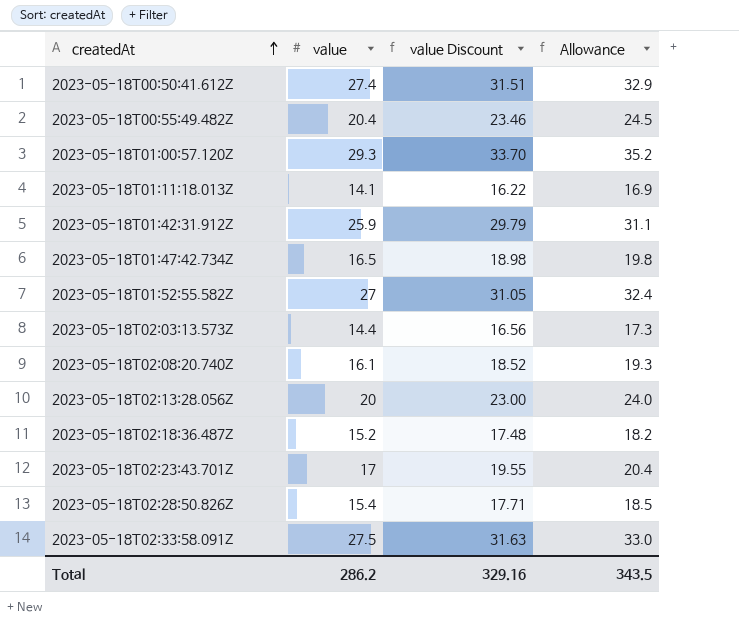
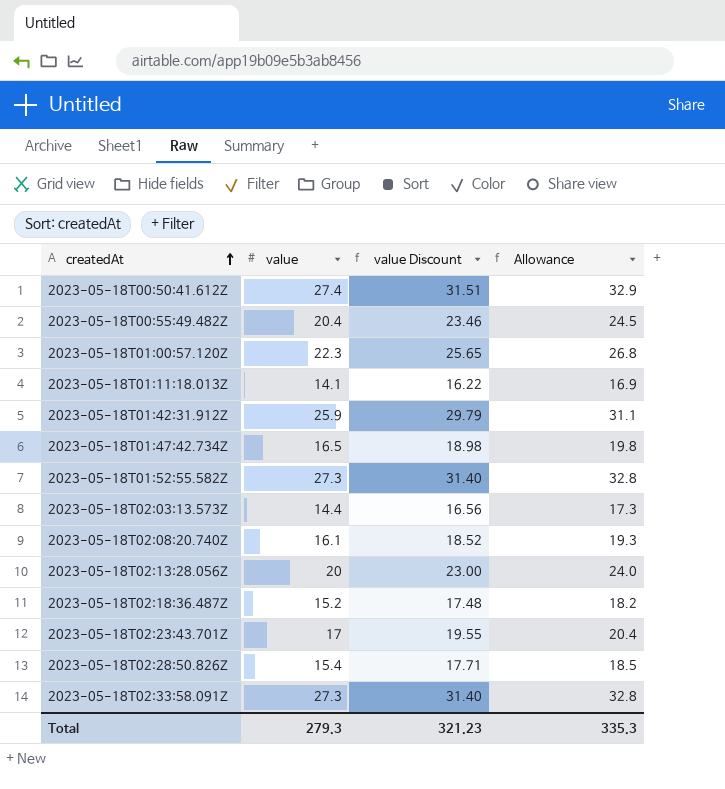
2023-05-18T01:00:57.120Z | value: 29.3 -> 22.3
2023-05-18T01:00:57.120Z | value Discount: 33.70 -> 25.65
2023-05-18T01:00:57.120Z | Allowance: 35.2 -> 26.8
2023-05-18T01:52:55.582Z | value: 27 -> 27.3
2023-05-18T01:52:55.582Z | value Discount: 31.05 -> 31.40
2023-05-18T01:52:55.582Z | Allowance: 32.4 -> 32.8
2023-05-18T02:33:58.091Z | value: 27.5 -> 27.3
2023-05-18T02:33:58.091Z | value Discount: 31.63 -> 31.40
2023-05-18T02:33:58.091Z | Allowance: 33.0 -> 32.8
Total | value: 286.2 -> 279.3
Total | value Discount: 329.16 -> 321.23
Total | Allowance: 343.5 -> 335.3

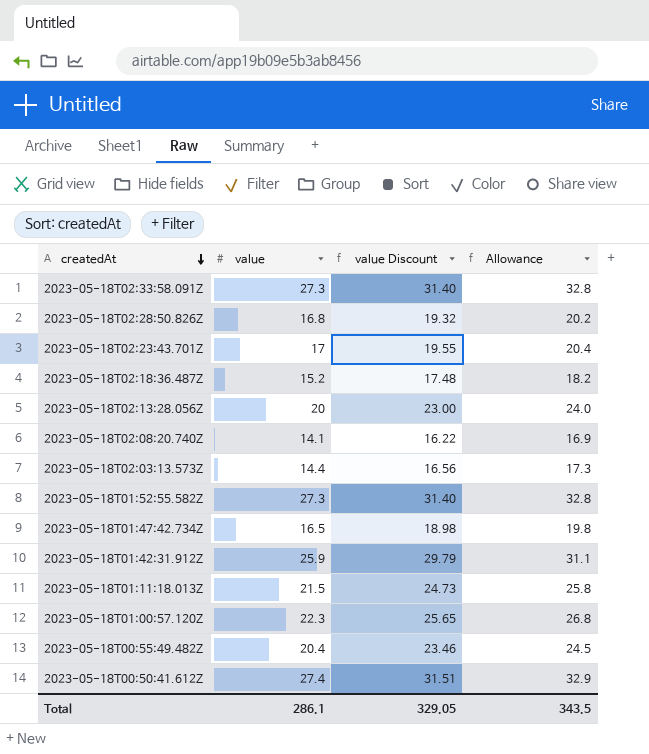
row order: createdAt ascending -> createdAt descending
2023-05-18T02:28:50.826Z | value: 15.4 -> 16.8
2023-05-18T02:28:50.826Z | value Discount: 17.71 -> 19.32
2023-05-18T02:28:50.826Z | Allowance: 18.5 -> 20.2
2023-05-18T02:08:20.740Z | value: 16.1 -> 14.1
2023-05-18T02:08:20.740Z | value Discount: 18.52 -> 16.22
2023-05-18T02:08:20.740Z | Allowance: 19.3 -> 16.9
2023-05-18T01:11:18.013Z | value: 14.1 -> 21.5
2023-05-18T01:11:18.013Z | value Discount: 16.22 -> 24.73
2023-05-18T01:11:18.013Z | Allowance: 16.9 -> 25.8
Total | value: 279.3 -> 286.1
Total | value Discount: 321.23 -> 329.05
Total | Allowance: 335.3 -> 343.5

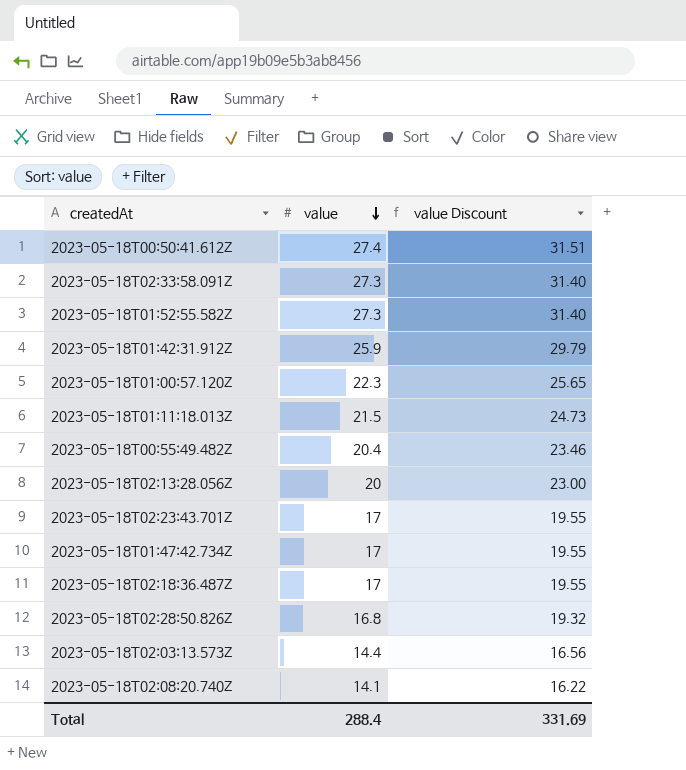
row order: createdAt descending -> value descending
column Allowance | formula: [value] * 1.2 -> none
2023-05-18T01:47:42.734Z | value: 16.5 -> 17
2023-05-18T01:47:42.734Z | value Discount: 18.98 -> 19.55
2023-05-18T02:18:36.487Z | value: 15.2 -> 17
2023-05-18T02:18:36.487Z | value Discount: 17.48 -> 19.55
Total | value: 286.1 -> 288.4
Total | value Discount: 329.05 -> 331.69

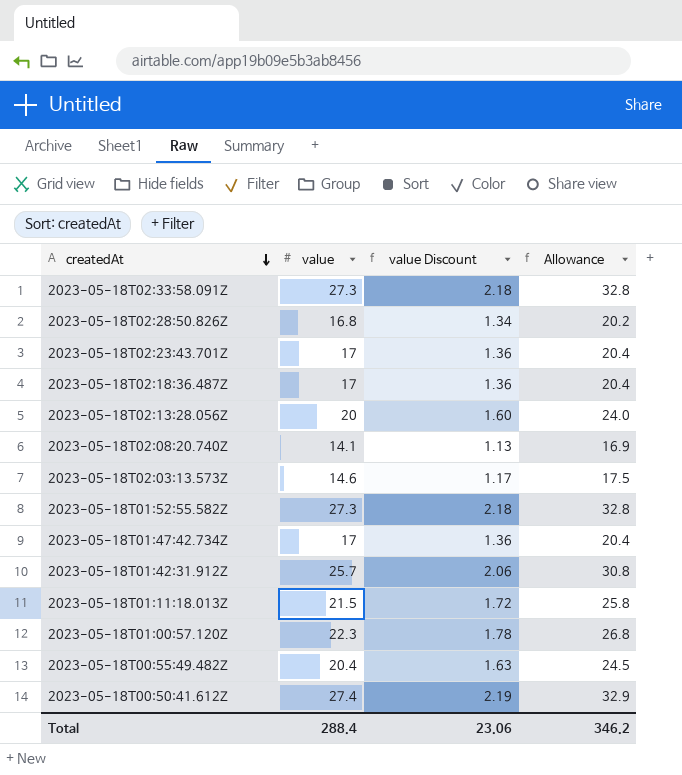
row order: value descending -> createdAt descending
column value Discount | formula: [value] * 1.15 -> [value] * 0.08
column Allowance | formula: none -> [value] * 1.2
2023-05-18T02:03:13.573Z | value: 14.4 -> 14.6
2023-05-18T01:42:31.912Z | value: 25.9 -> 25.7
Total | value Discount: 331.69 -> 23.06

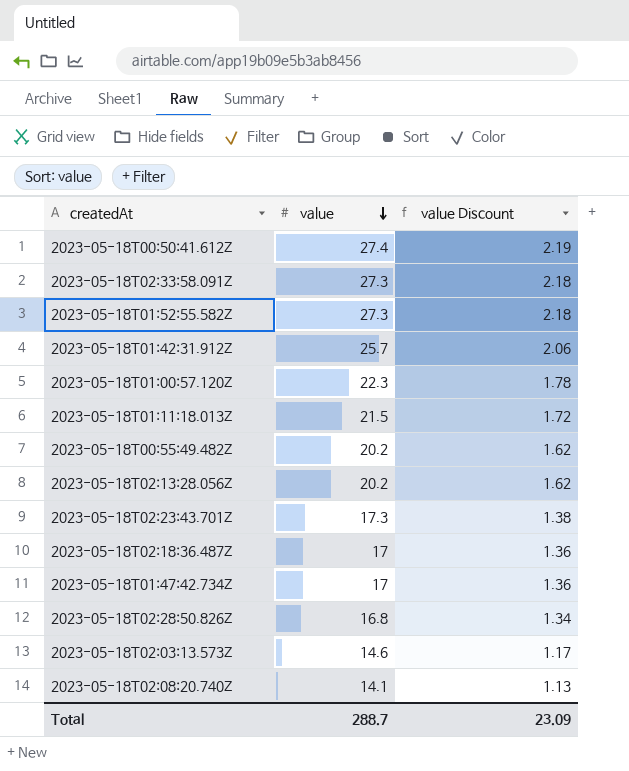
row order: createdAt descending -> value descending
column Allowance | formula: [value] * 1.2 -> none
2023-05-18T00:55:49.482Z | value: 20.4 -> 20.2
2023-05-18T00:55:49.482Z | value Discount: 1.63 -> 1.62
2023-05-18T02:13:28.056Z | value: 20 -> 20.2
2023-05-18T02:13:28.056Z | value Discount: 1.60 -> 1.62
2023-05-18T02:23:43.701Z | value: 17 -> 17.3
2023-05-18T02:23:43.701Z | value Discount: 1.36 -> 1.38
Total | value: 288.4 -> 288.7
Total | value Discount: 23.06 -> 23.09

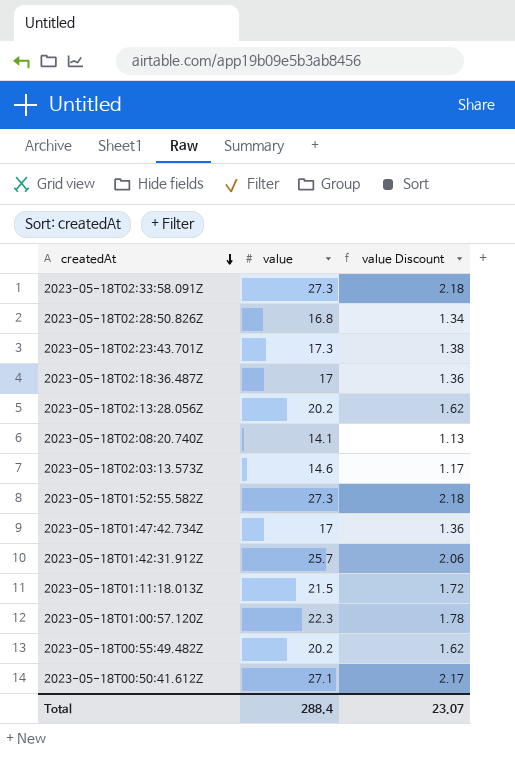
row order: value descending -> createdAt descending
2023-05-18T00:50:41.612Z | value: 27.4 -> 27.1
2023-05-18T00:50:41.612Z | value Discount: 2.19 -> 2.17
Total | value: 288.7 -> 288.4
Total | value Discount: 23.09 -> 23.07

